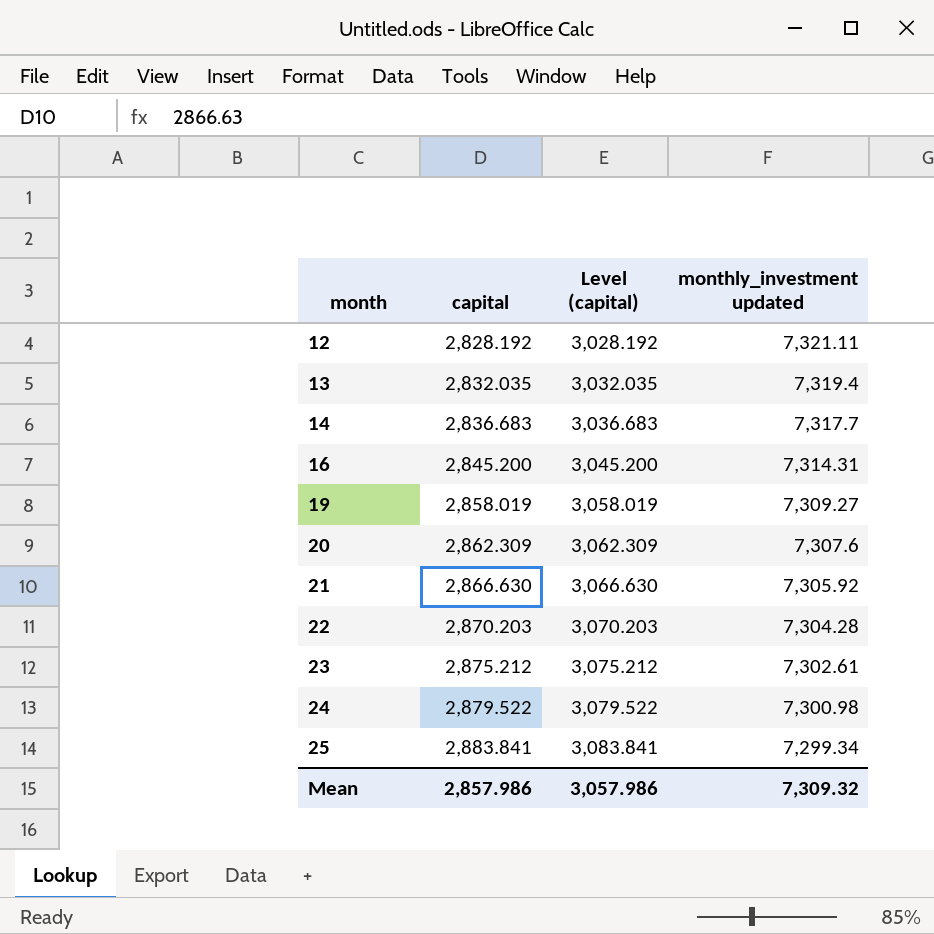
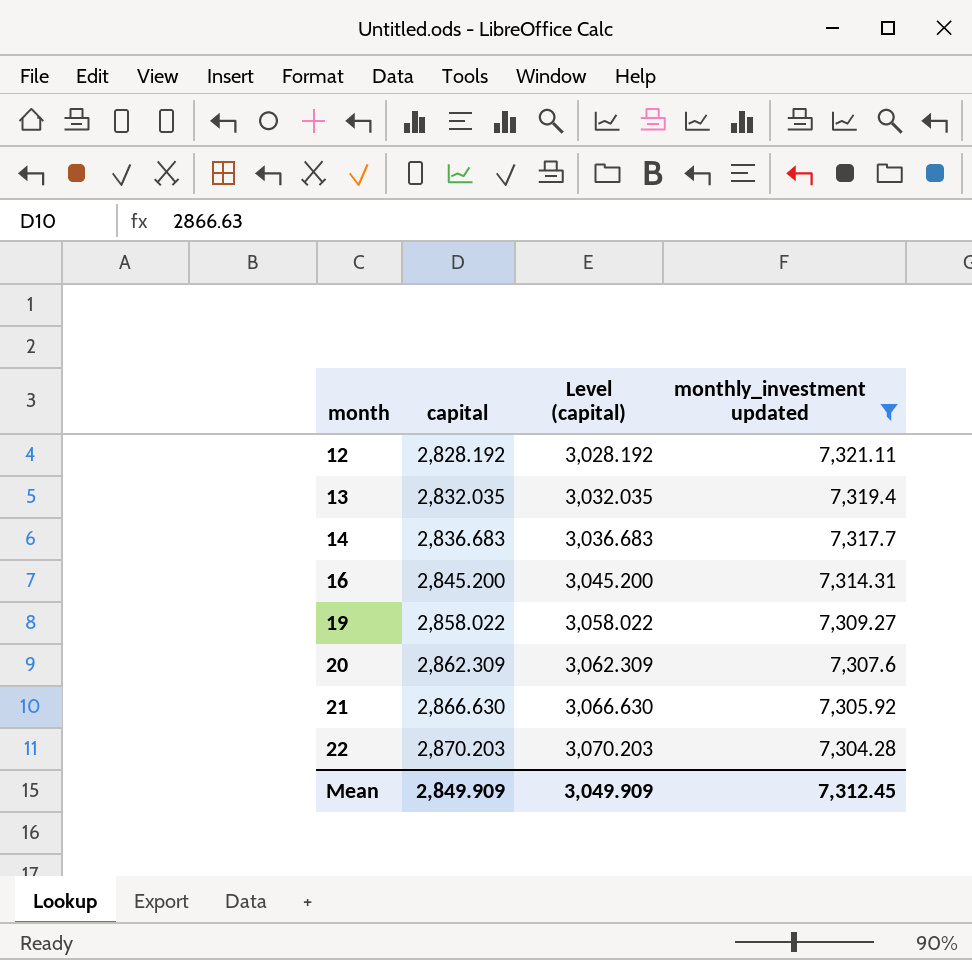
filter: none -> monthly_investment updated >= 7,304.28
19 | capital: 2,858.019 -> 2,858.022
19 | Level (capital): 3,058.019 -> 3,058.022
Mean | capital: 2,857.986 -> 2,849.909
Mean | Level (capital): 3,057.986 -> 3,049.909
Mean | monthly_investment updated: 7,309.32 -> 7,312.45

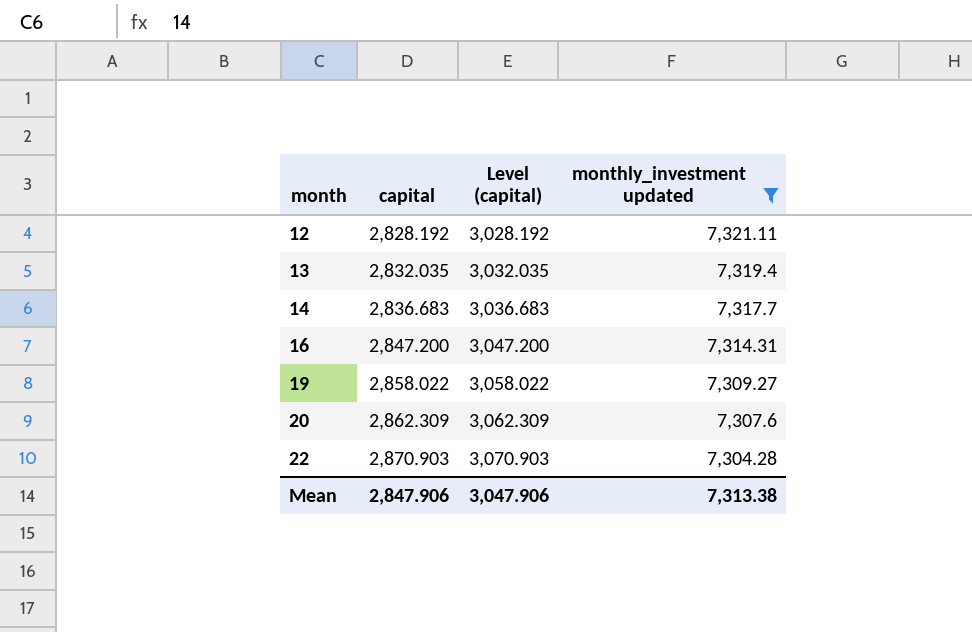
row 21: 2,866.630 | 3,066.630 | 7,305.92 -> none
16 | capital: 2,845.200 -> 2,847.200
16 | Level (capital): 3,045.200 -> 3,047.200
22 | capital: 2,870.203 -> 2,870.903
22 | Level (capital): 3,070.203 -> 3,070.903
Mean | capital: 2,849.909 -> 2,847.906
Mean | Level (capital): 3,049.909 -> 3,047.906
Mean | monthly_investment updated: 7,312.45 -> 7,313.38

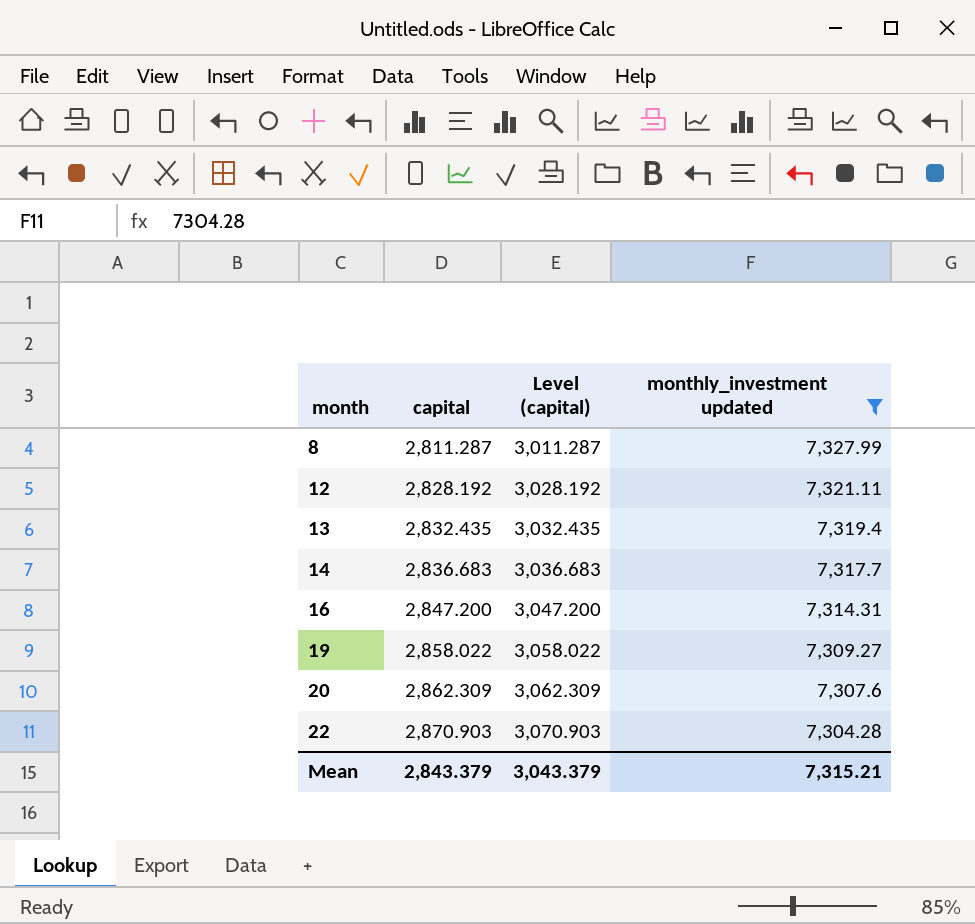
row 8: none -> 2,811.287 | 3,011.287 | 7,327.99
13 | capital: 2,832.035 -> 2,832.435
13 | Level (capital): 3,032.035 -> 3,032.435
Mean | capital: 2,847.906 -> 2,843.379
Mean | Level (capital): 3,047.906 -> 3,043.379
Mean | monthly_investment updated: 7,313.38 -> 7,315.21

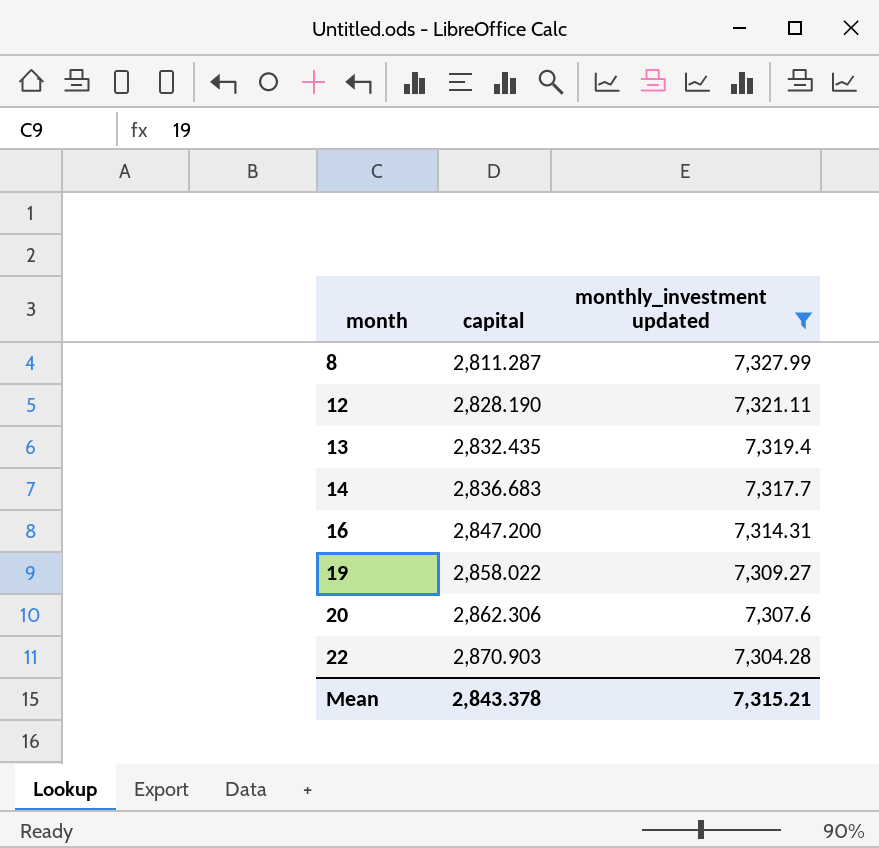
column Level (capital) | formula: [capital] + 200 -> none
12 | capital: 2,828.192 -> 2,828.190
20 | capital: 2,862.309 -> 2,862.306
Mean | capital: 2,843.379 -> 2,843.378

